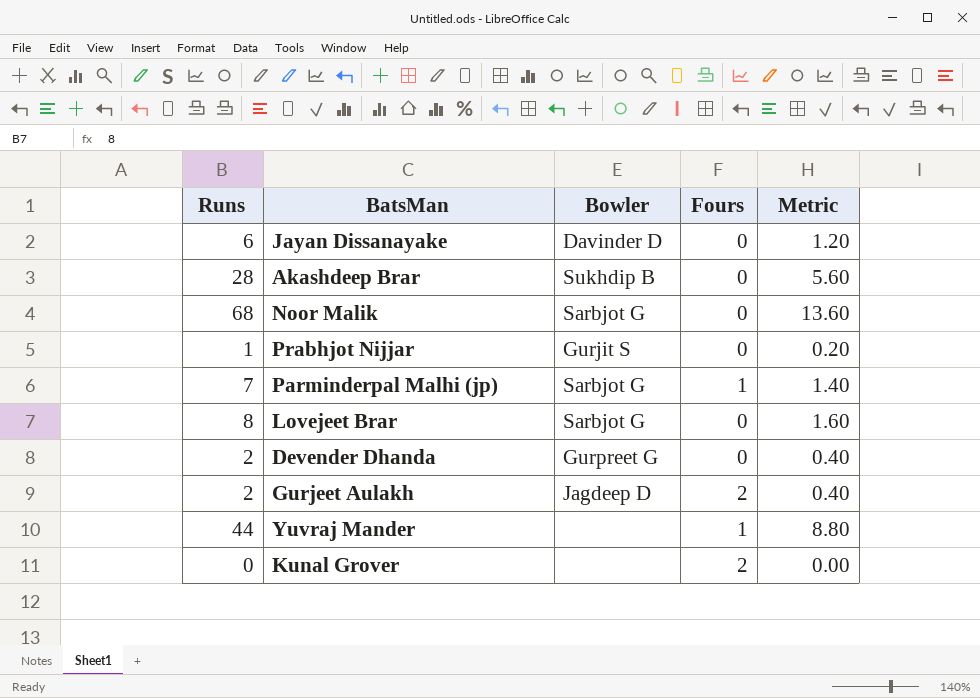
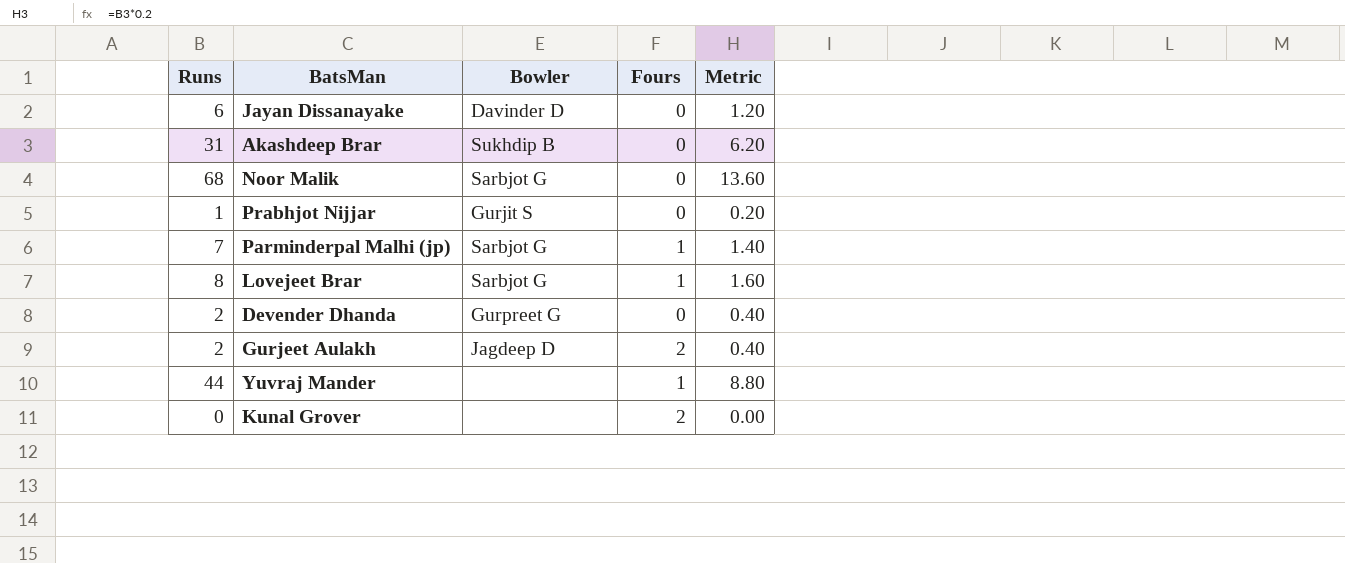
Akashdeep Brar | Runs: 28 -> 31
Akashdeep Brar | Metric: 5.60 -> 6.20
Lovejeet Brar | Fours: 0 -> 1

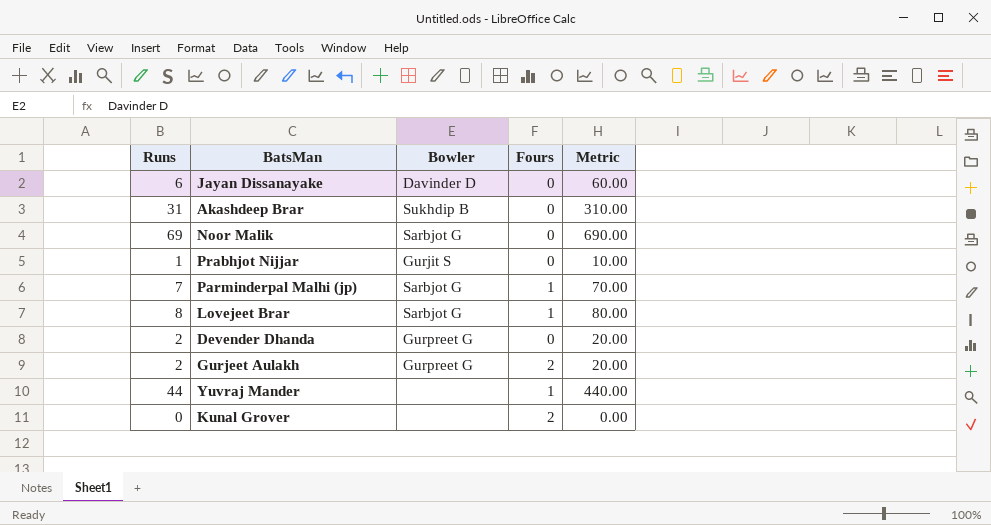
column Metric | formula: [Runs] * 0.2 -> [Runs] * 10
Noor Malik | Runs: 68 -> 69
Gurjeet Aulakh | Bowler: Jagdeep D -> Gurpreet G

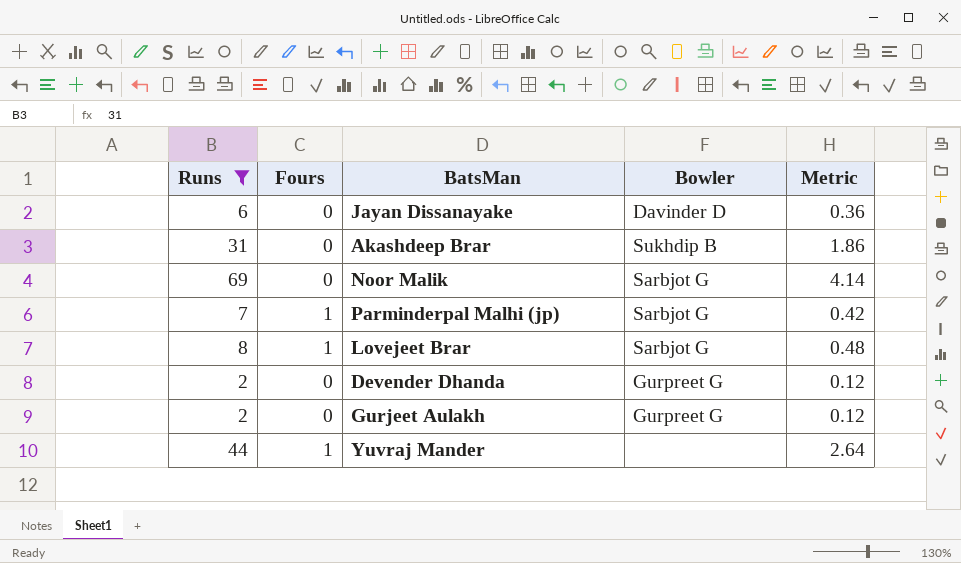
filter: none -> Runs >= 2
column Fours | position: 4 -> 2
column Metric | formula: [Runs] * 10 -> [Runs] * 0.06
Gurjeet Aulakh | Fours: 2 -> 0

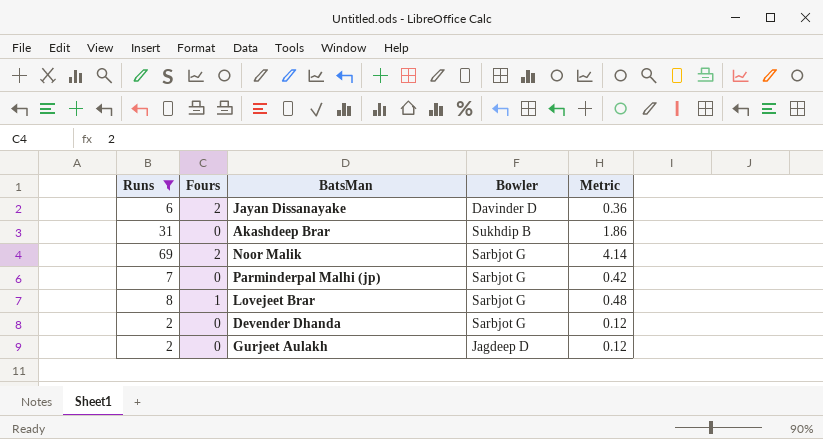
row Yuvraj Mander: 44 | 1 | none | 2.64 -> none
Jayan Dissanayake | Fours: 0 -> 2
Noor Malik | Fours: 0 -> 2
Parminderpal Malhi (jp) | Fours: 1 -> 0
Devender Dhanda | Bowler: Gurpreet G -> Sarbjot G
Gurjeet Aulakh | Bowler: Gurpreet G -> Jagdeep D

